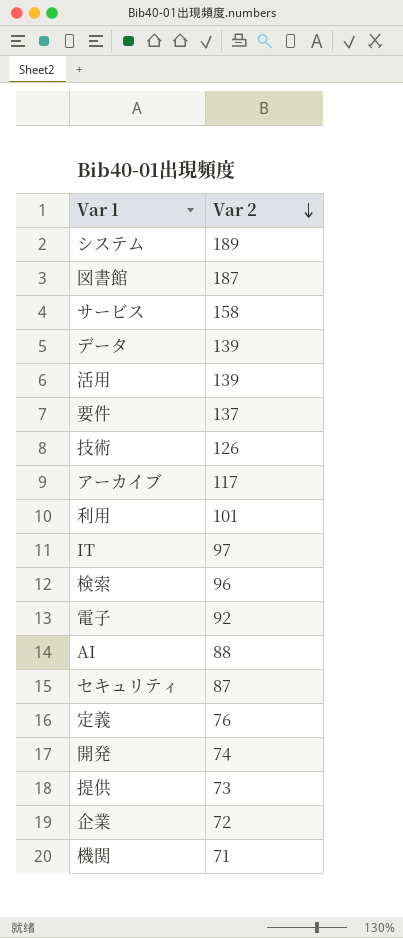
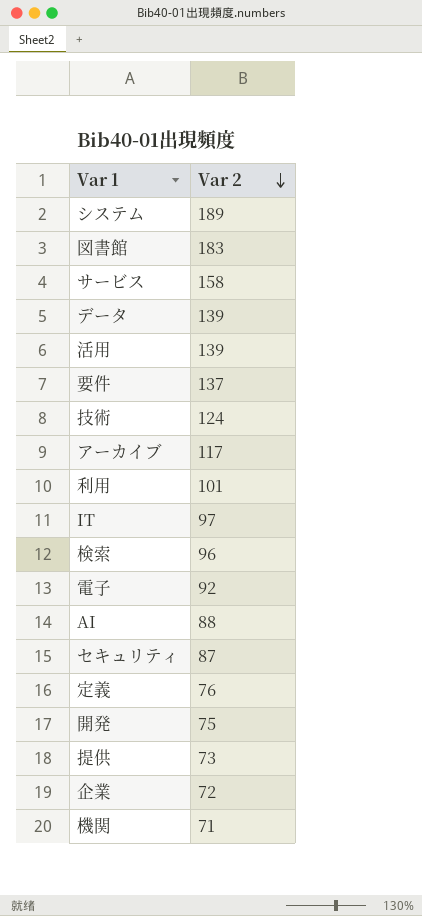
図書館 | Var 2: 187 -> 183
技術 | Var 2: 126 -> 124
開発 | Var 2: 74 -> 75

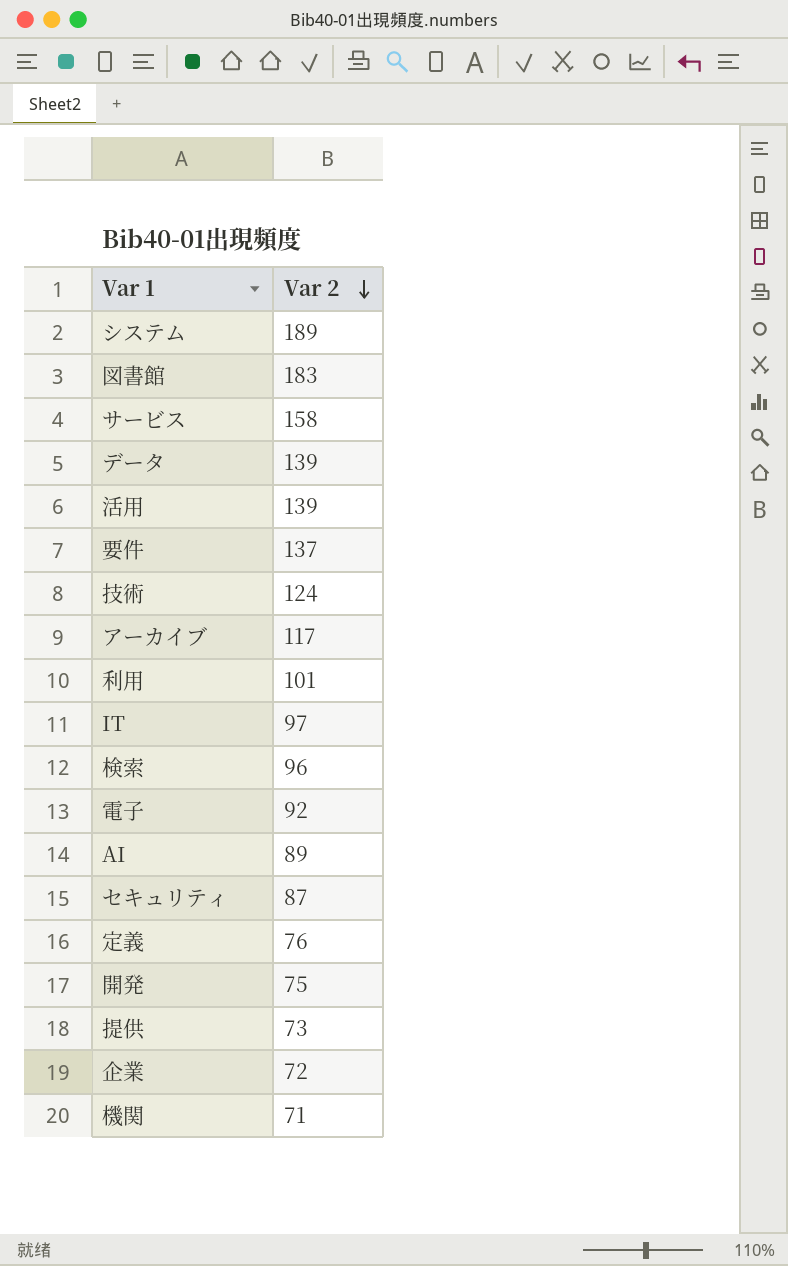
AI | Var 2: 88 -> 89

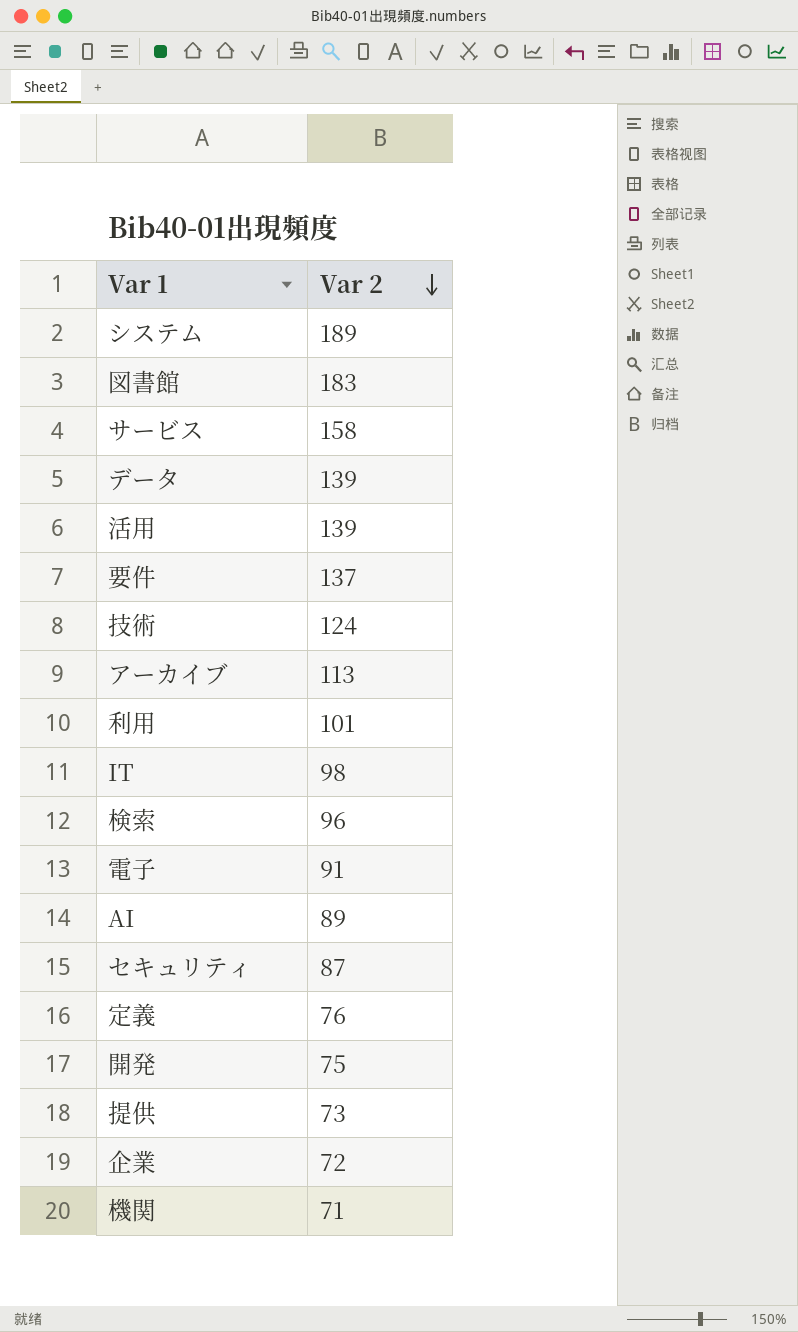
アーカイブ | Var 2: 117 -> 113
IT | Var 2: 97 -> 98
電子 | Var 2: 92 -> 91

